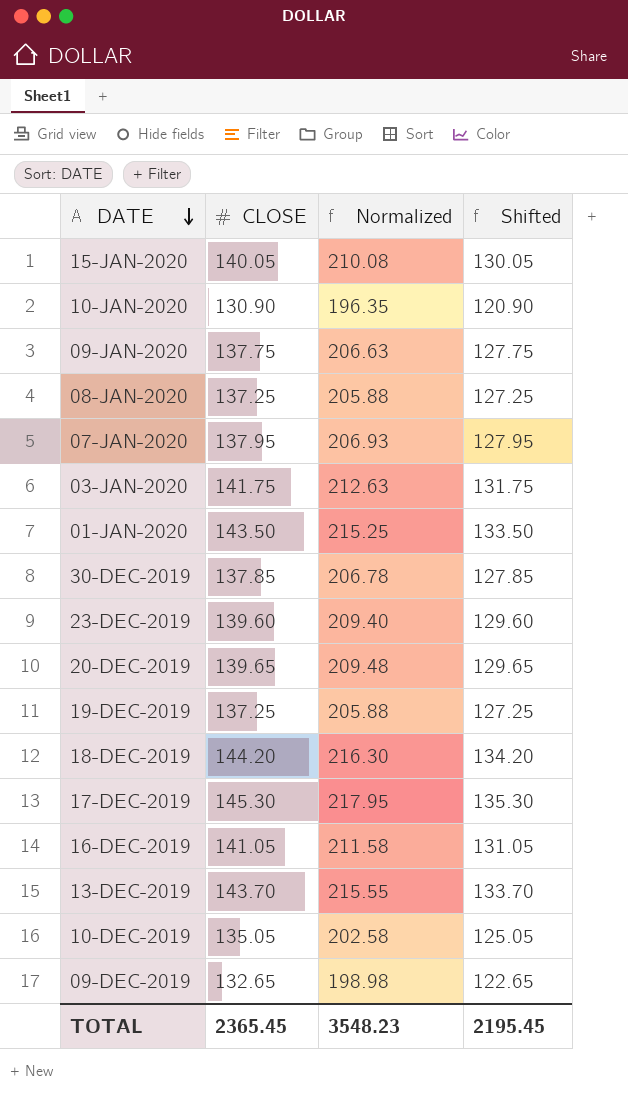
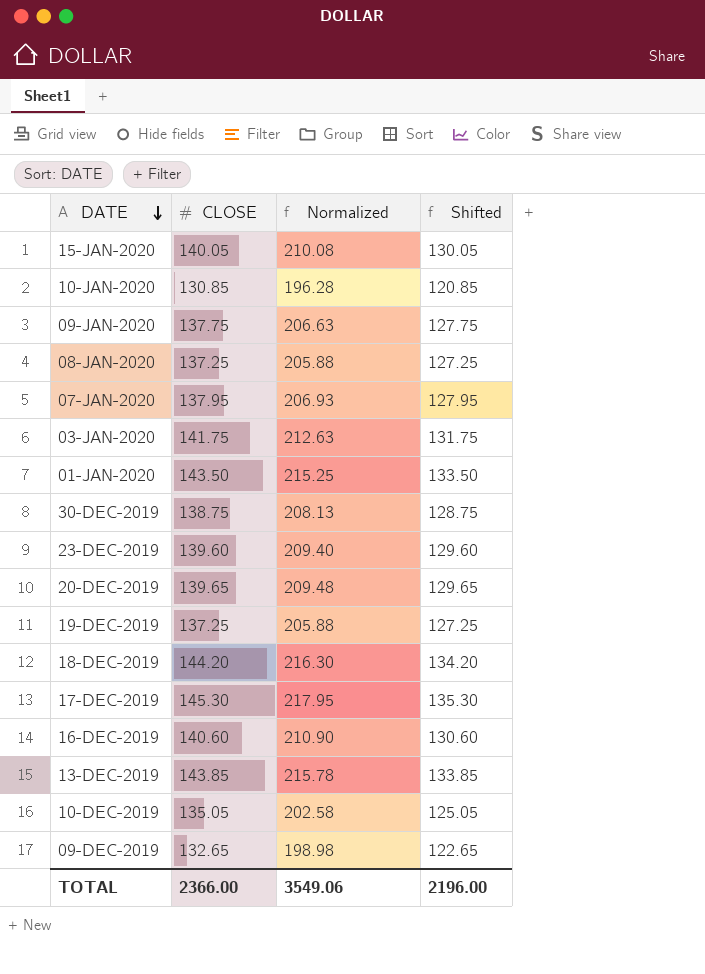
10-JAN-2020 | CLOSE: 130.90 -> 130.85
10-JAN-2020 | Normalized: 196.35 -> 196.28
10-JAN-2020 | Shifted: 120.90 -> 120.85
30-DEC-2019 | CLOSE: 137.85 -> 138.75
30-DEC-2019 | Normalized: 206.78 -> 208.13
30-DEC-2019 | Shifted: 127.85 -> 128.75
16-DEC-2019 | CLOSE: 141.05 -> 140.60
16-DEC-2019 | Normalized: 211.58 -> 210.90
16-DEC-2019 | Shifted: 131.05 -> 130.60
13-DEC-2019 | CLOSE: 143.70 -> 143.85
13-DEC-2019 | Normalized: 215.55 -> 215.78
13-DEC-2019 | Shifted: 133.70 -> 133.85
TOTAL | CLOSE: 2365.45 -> 2366.00
TOTAL | Normalized: 3548.23 -> 3549.06
TOTAL | Shifted: 2195.45 -> 2196.00

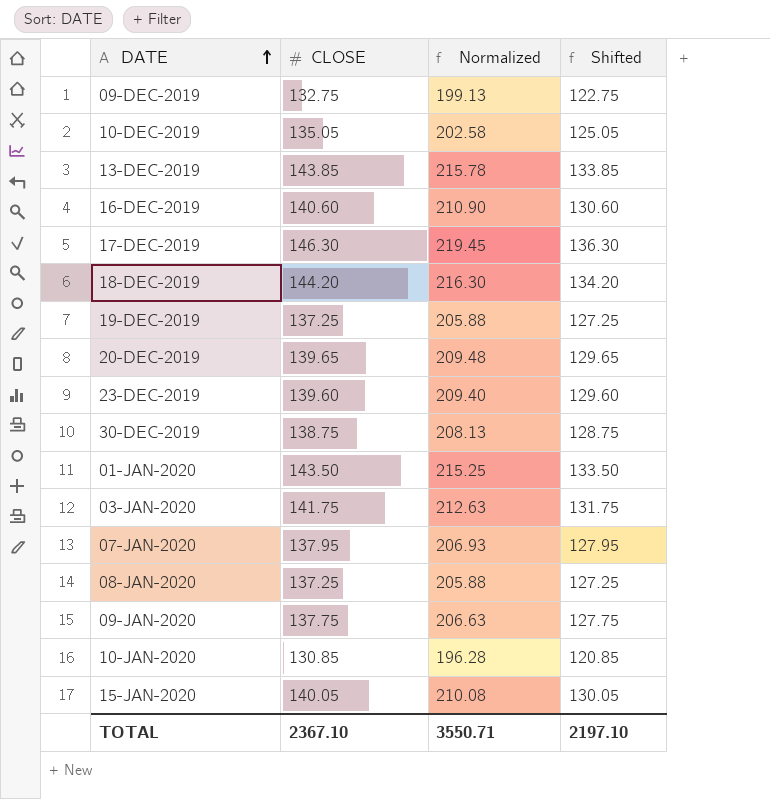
row order: DATE descending -> DATE ascending
09-DEC-2019 | CLOSE: 132.65 -> 132.75
09-DEC-2019 | Normalized: 198.98 -> 199.13
09-DEC-2019 | Shifted: 122.65 -> 122.75
17-DEC-2019 | CLOSE: 145.30 -> 146.30
17-DEC-2019 | Normalized: 217.95 -> 219.45
17-DEC-2019 | Shifted: 135.30 -> 136.30
TOTAL | CLOSE: 2366.00 -> 2367.10
TOTAL | Normalized: 3549.06 -> 3550.71
TOTAL | Shifted: 2196.00 -> 2197.10

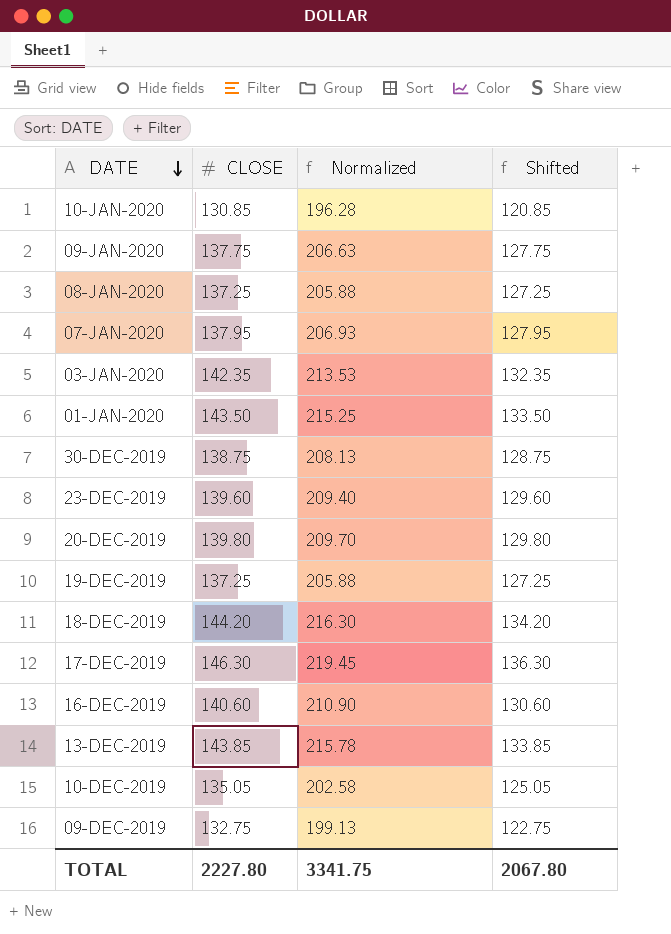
row order: DATE ascending -> DATE descending
row 15-JAN-2020: 140.05 | 210.08 | 130.05 -> none
03-JAN-2020 | CLOSE: 141.75 -> 142.35
03-JAN-2020 | Normalized: 212.63 -> 213.53
03-JAN-2020 | Shifted: 131.75 -> 132.35
20-DEC-2019 | CLOSE: 139.65 -> 139.80
20-DEC-2019 | Normalized: 209.48 -> 209.70
20-DEC-2019 | Shifted: 129.65 -> 129.80
TOTAL | CLOSE: 2367.10 -> 2227.80
TOTAL | Normalized: 3550.71 -> 3341.75
TOTAL | Shifted: 2197.10 -> 2067.80

